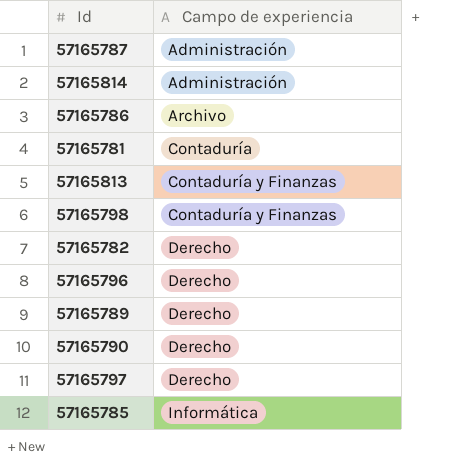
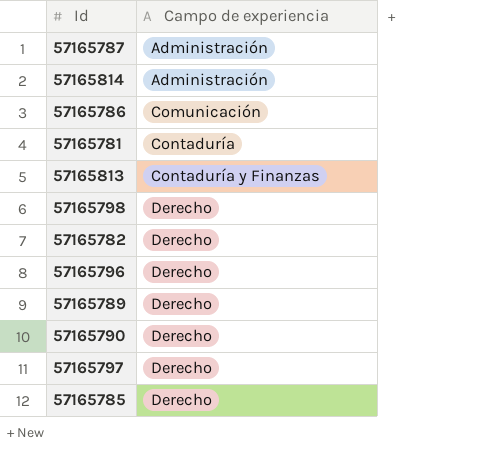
57165786 | Campo de experiencia: Archivo -> Comunicación
57165798 | Campo de experiencia: Contaduría y Finanzas -> Derecho
57165785 | Campo de experiencia: Informática -> Derecho

